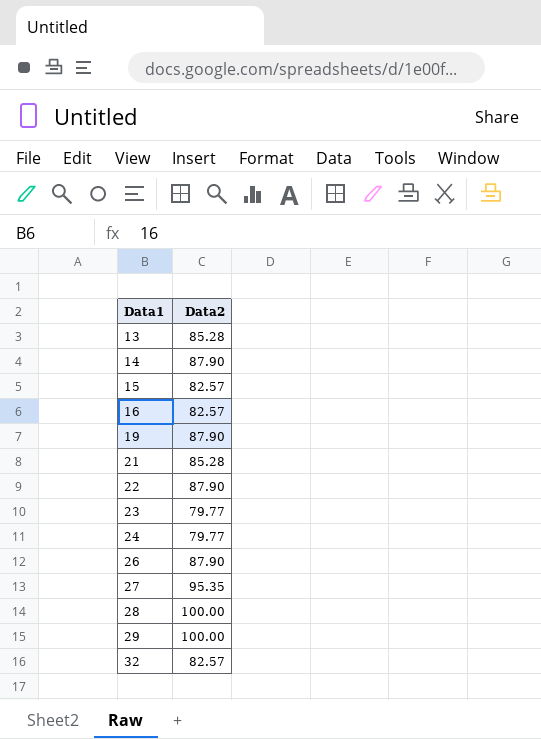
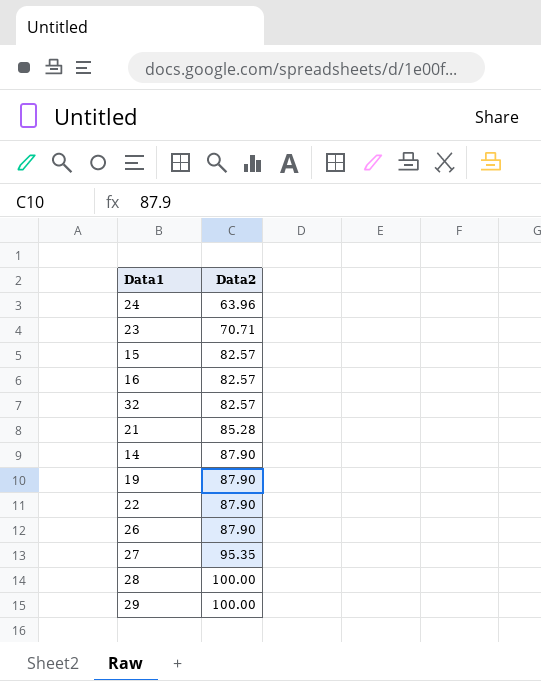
row order: Data1 ascending -> Data2 ascending
row 13: 85.28 -> none
24 | Data2: 79.77 -> 63.96
23 | Data2: 79.77 -> 70.71

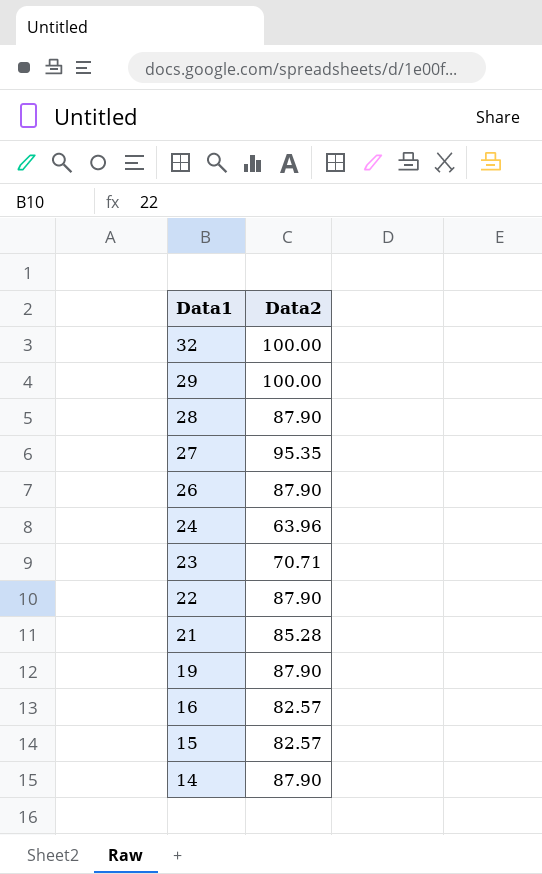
row order: Data2 ascending -> Data1 descending
32 | Data2: 82.57 -> 100.00
28 | Data2: 100.00 -> 87.90

